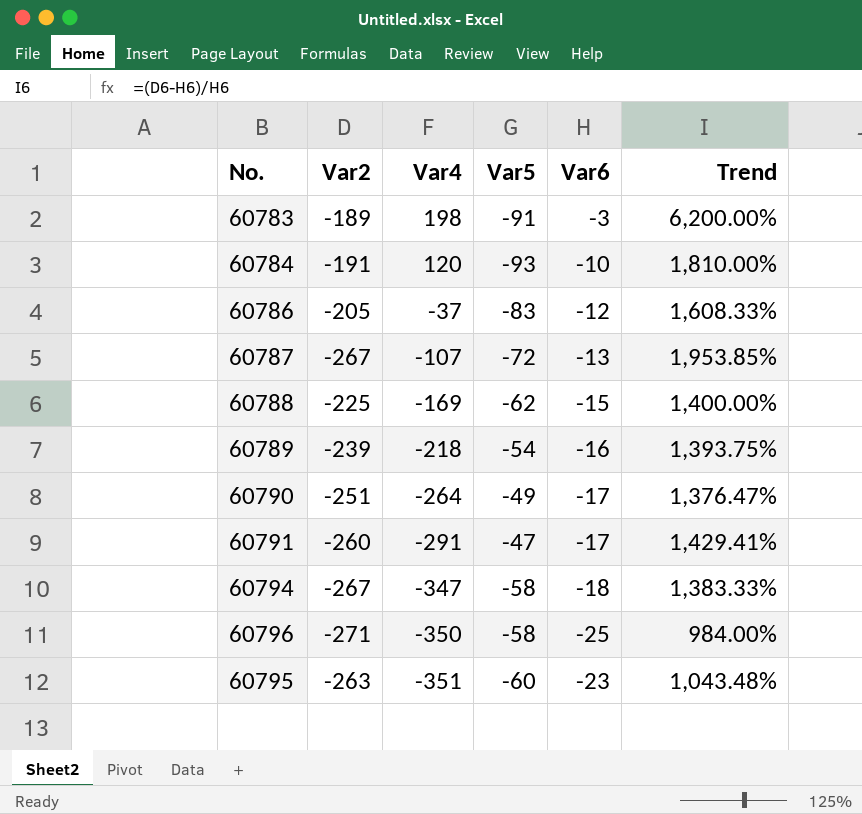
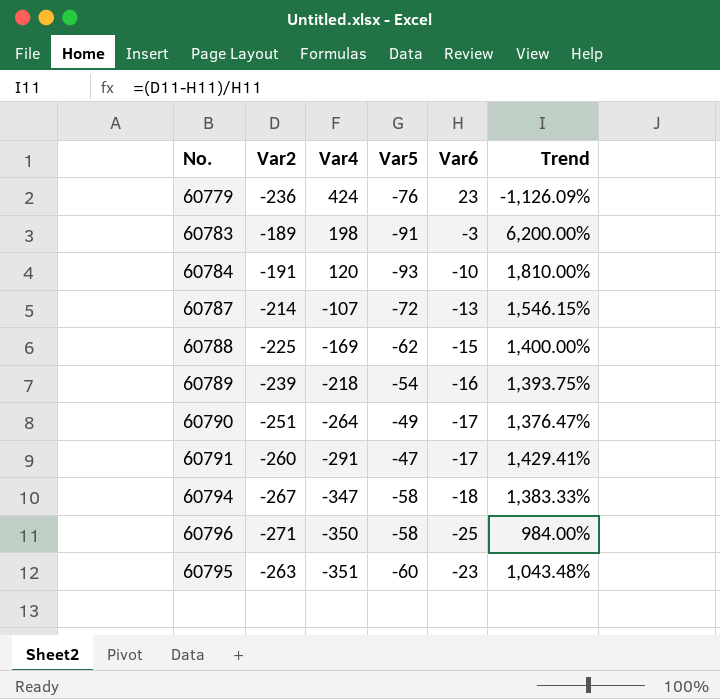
row 60786: -205 | -37 | -83 | -12 | 1,608.33% -> none
row 60779: none -> -236 | 424 | -76 | 23 | -1,126.09%
60787 | Var2: -267 -> -214
60787 | Trend: 1,953.85% -> 1,546.15%

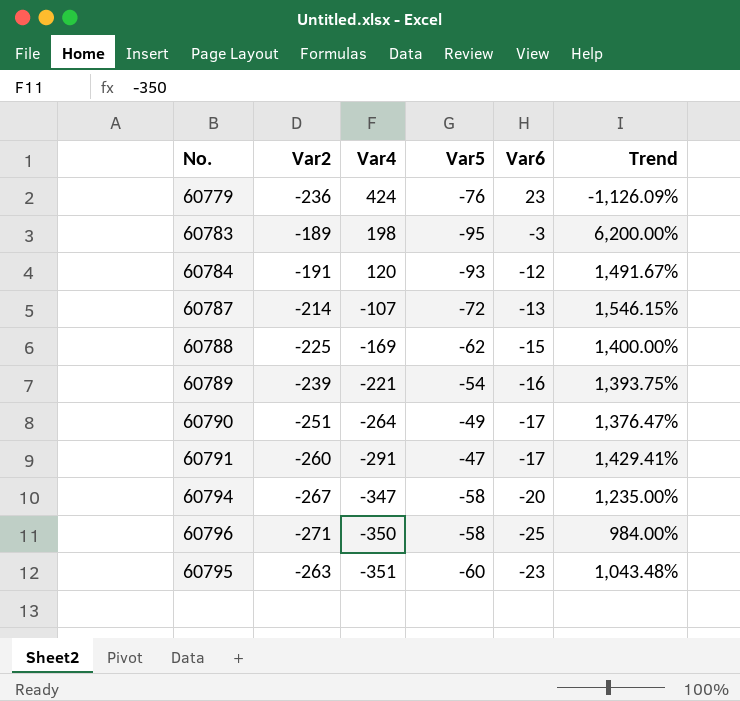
60783 | Var5: -91 -> -95
60784 | Var6: -10 -> -12
60784 | Trend: 1,810.00% -> 1,491.67%
60789 | Var4: -218 -> -221
60794 | Var6: -18 -> -20
60794 | Trend: 1,383.33% -> 1,235.00%

